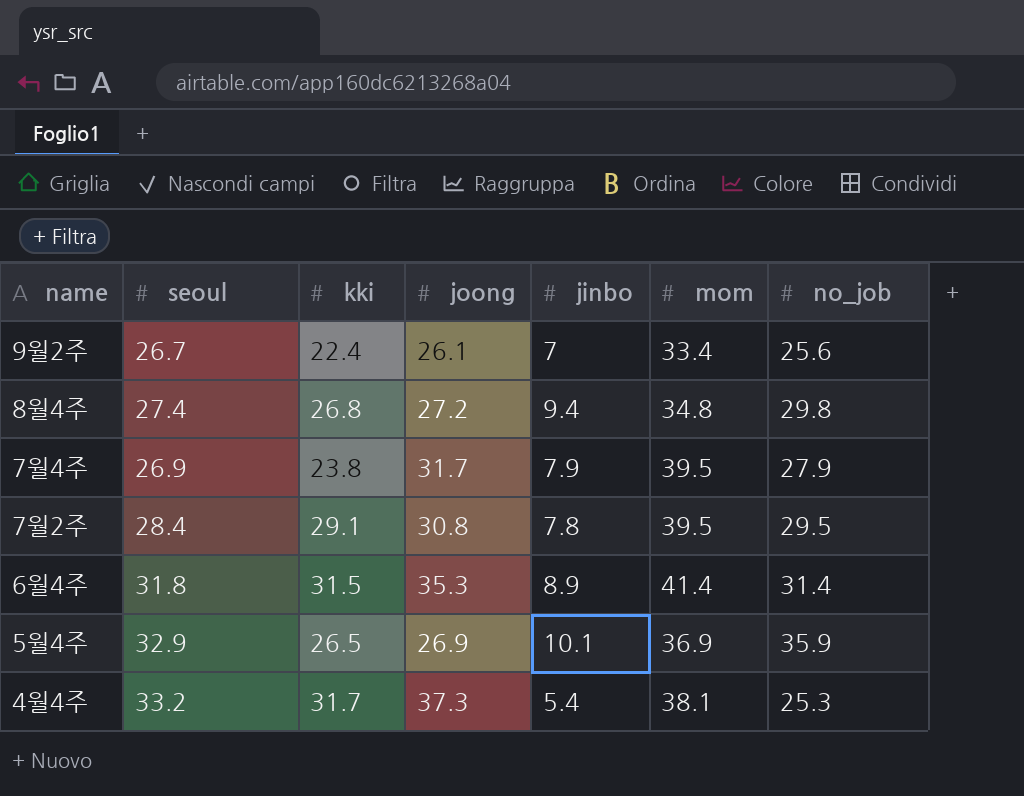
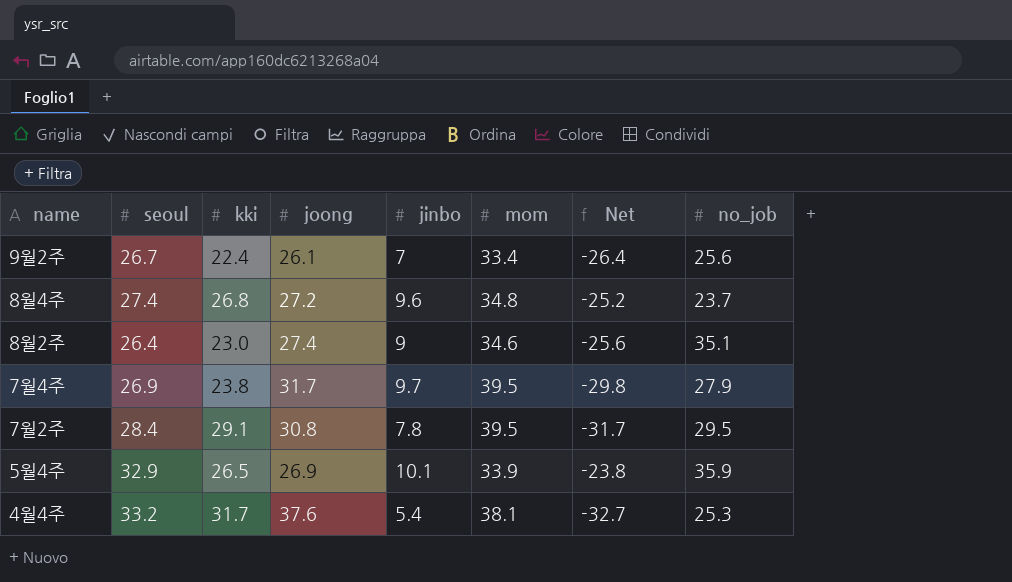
column Net | formula: none -> [jinbo] - [mom]
row 6월4주: 31.8 | 31.5 | 35.3 | 8.9 | 41.4 | 31.4 -> none
8월4주 | jinbo: 9.4 -> 9.6
8월4주 | no_job: 29.8 -> 23.7
row 8월2주: none -> 26.4 | 23.0 | 27.4 | 9 | 34.6 | -25.6 | 35.1
7월4주 | jinbo: 7.9 -> 9.7
5월4주 | mom: 36.9 -> 33.9
4월4주 | joong: 37.3 -> 37.6

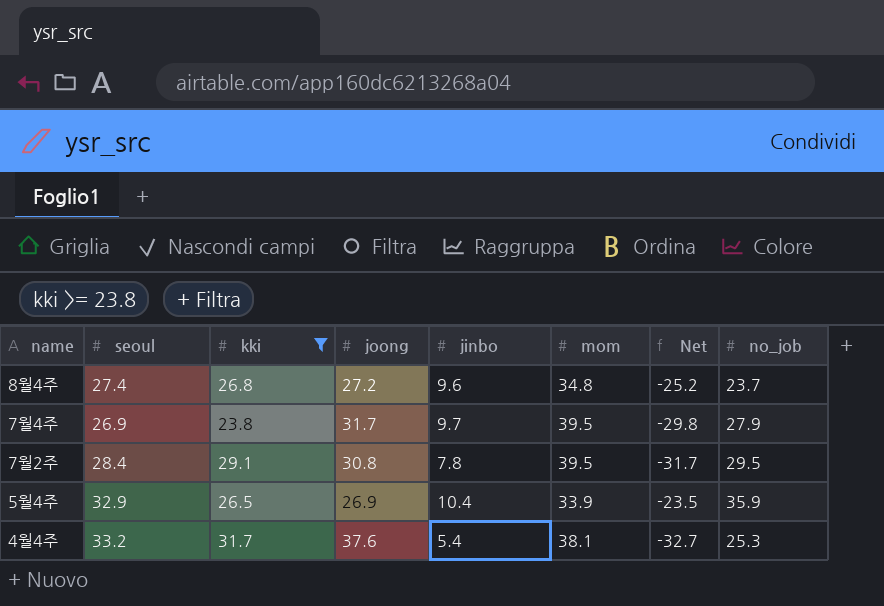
filter: none -> kki >= 23.8
5월4주 | jinbo: 10.1 -> 10.4
5월4주 | Net: -23.8 -> -23.5

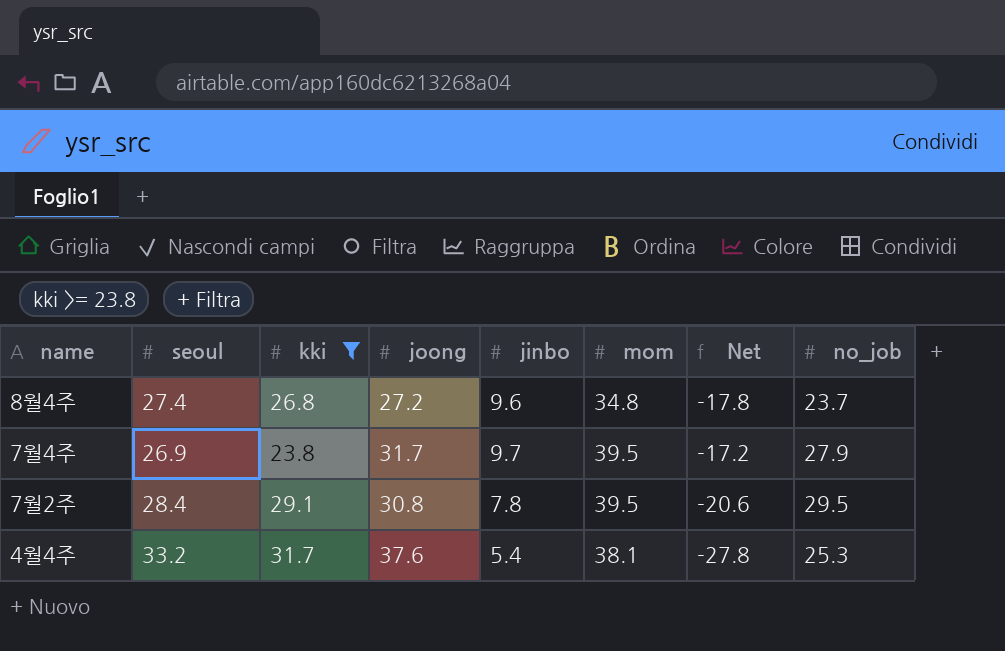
column Net | formula: [jinbo] - [mom] -> [jinbo] - [seoul]
row 5월4주: 32.9 | 26.5 | 26.9 | 10.4 | 33.9 | -23.5 | 35.9 -> none

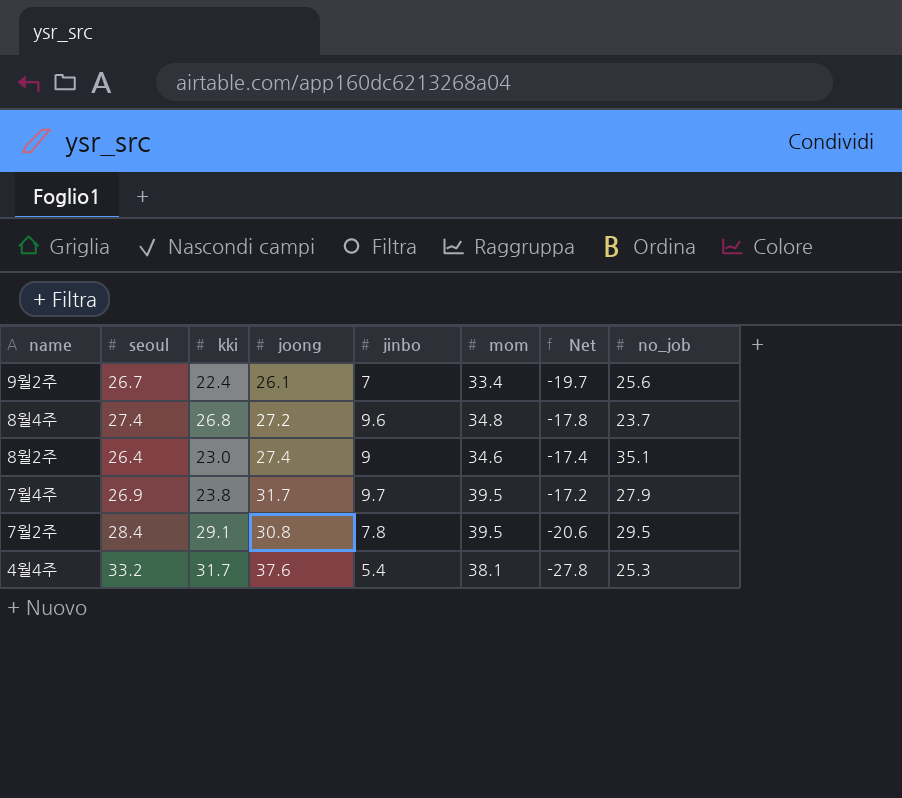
filter: kki >= 23.8 -> none

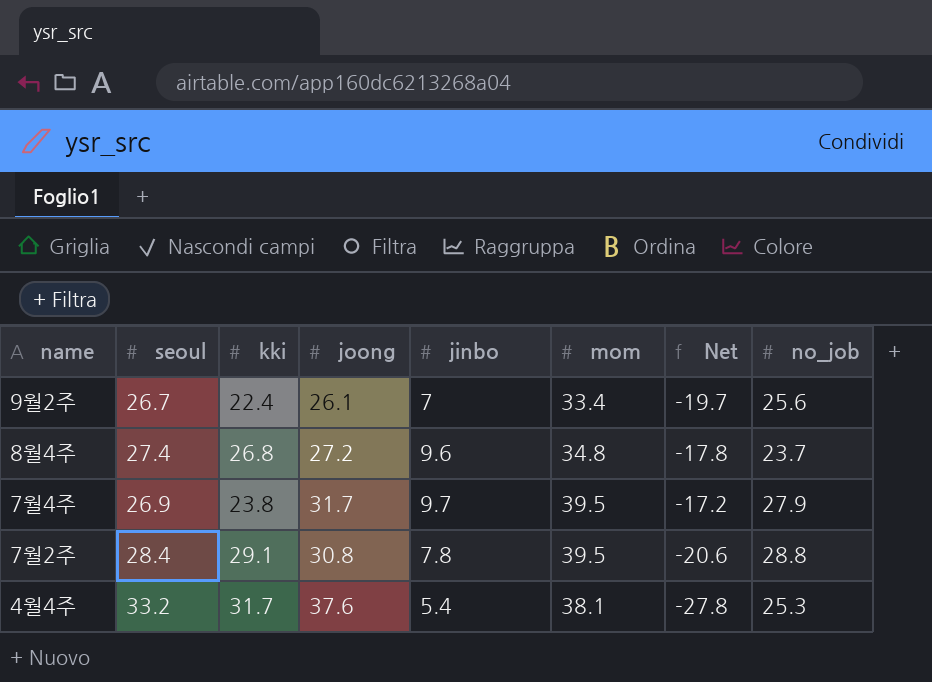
row 8월2주: 26.4 | 23.0 | 27.4 | 9 | 34.6 | -17.4 | 35.1 -> none
7월2주 | no_job: 29.5 -> 28.8

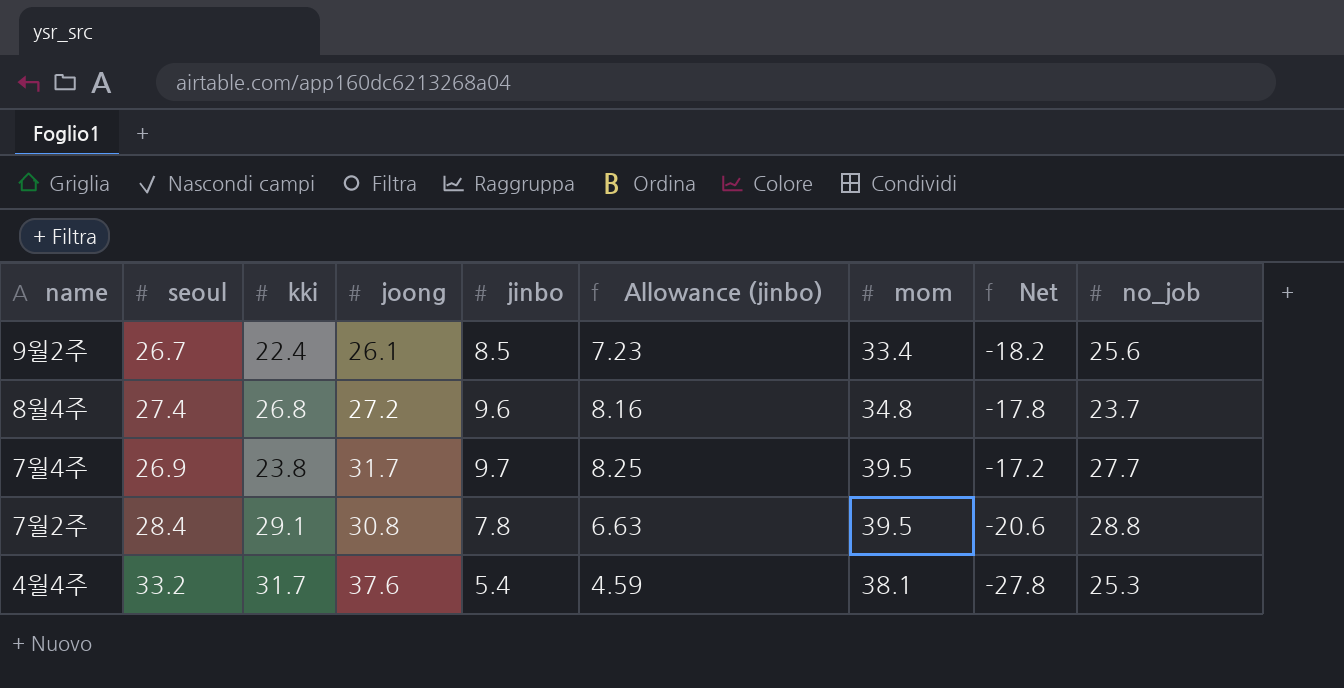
column Allowance (jinbo) | formula: none -> [jinbo] * 0.85
9월2주 | jinbo: 7 -> 8.5
9월2주 | Net: -19.7 -> -18.2
7월4주 | no_job: 27.9 -> 27.7

